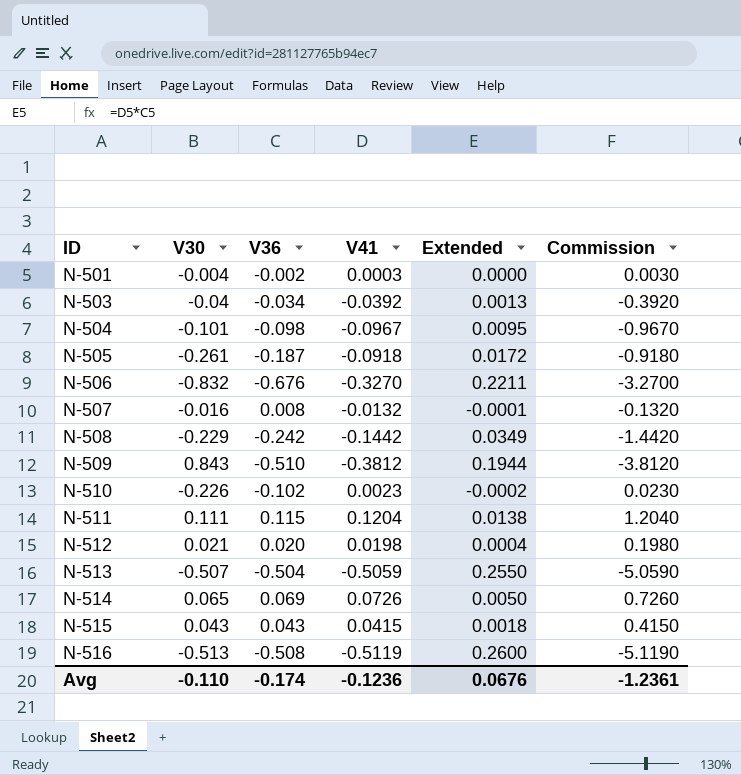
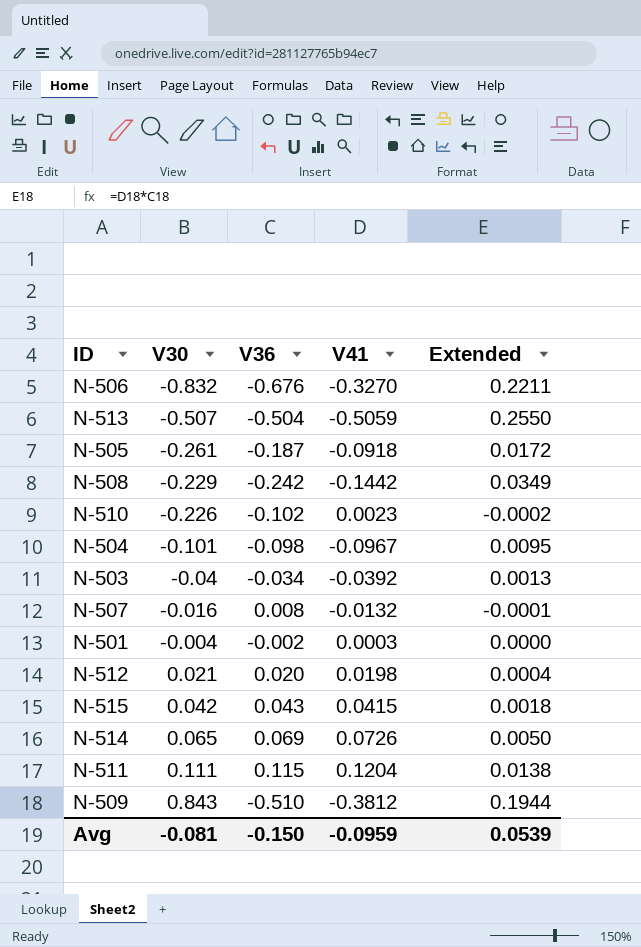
row order: ID ascending -> V30 ascending
column Commission | formula: [V41] * 10 -> none
row N-516: -0.513 | -0.508 | -0.5119 | 0.2600 | -5.1190 -> none
N-515 | V30: 0.043 -> 0.042
Avg | V30: -0.110 -> -0.081
Avg | V36: -0.174 -> -0.150
Avg | V41: -0.1236 -> -0.0959
Avg | Extended: 0.0676 -> 0.0539

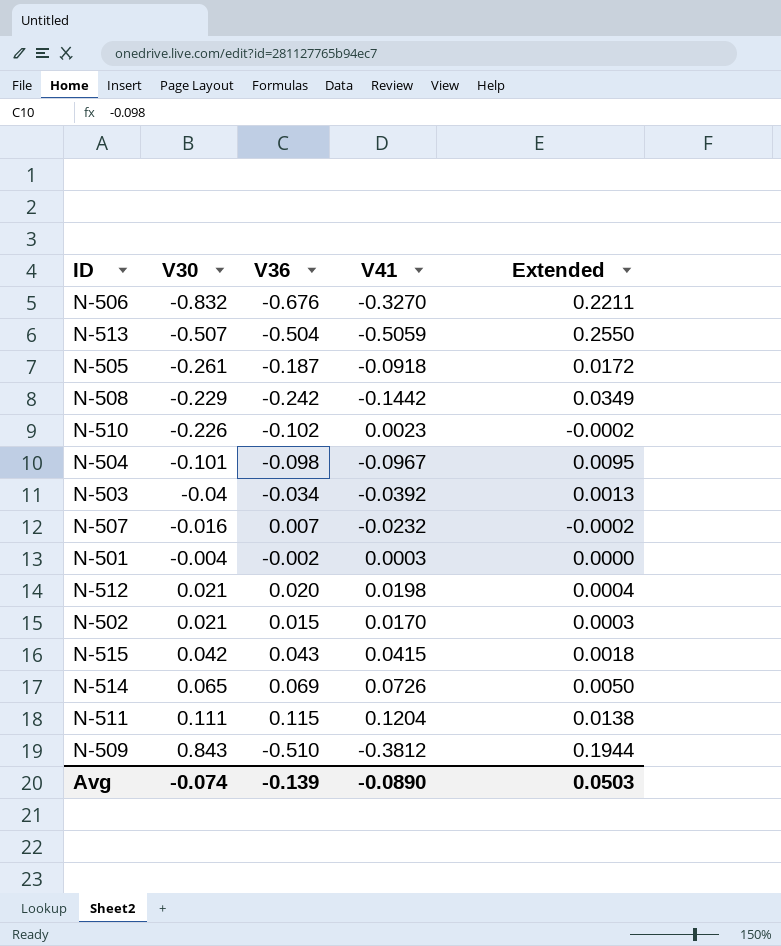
N-507 | V36: 0.008 -> 0.007
N-507 | V41: -0.0132 -> -0.0232
N-507 | Extended: -0.0001 -> -0.0002
row N-502: none -> 0.021 | 0.015 | 0.0170 | 0.0003
Avg | V30: -0.081 -> -0.074
Avg | V36: -0.150 -> -0.139
Avg | V41: -0.0959 -> -0.0890
Avg | Extended: 0.0539 -> 0.0503

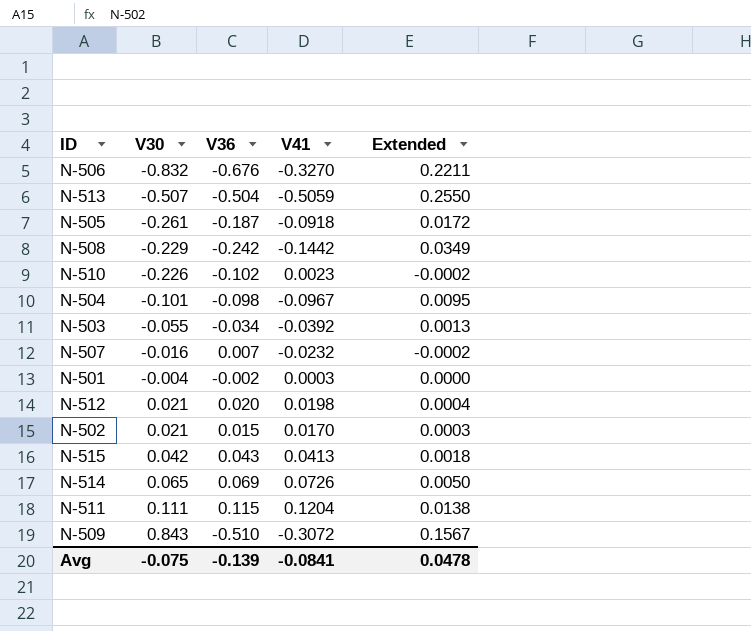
N-503 | V30: -0.04 -> -0.055
N-515 | V41: 0.0415 -> 0.0413
N-509 | V41: -0.3812 -> -0.3072
N-509 | Extended: 0.1944 -> 0.1567
Avg | V30: -0.074 -> -0.075
Avg | V41: -0.0890 -> -0.0841
Avg | Extended: 0.0503 -> 0.0478

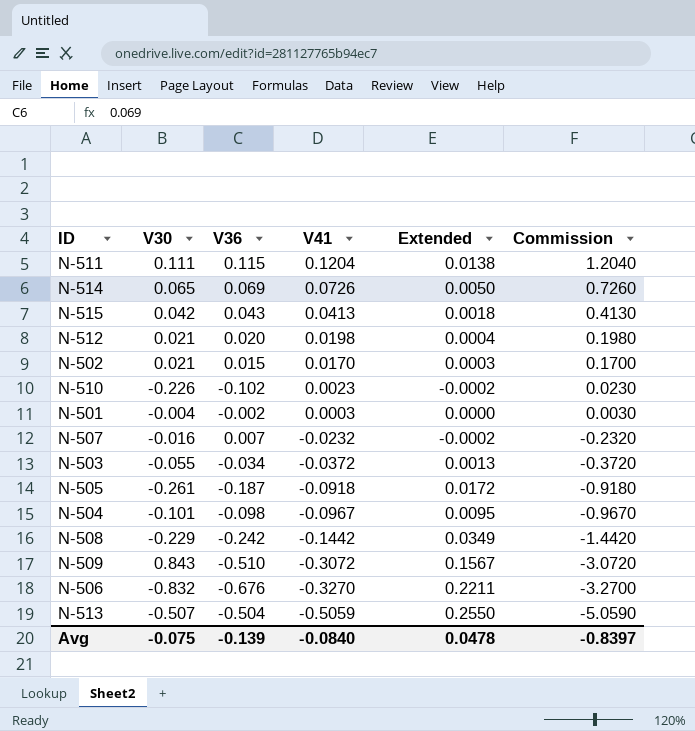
row order: V30 ascending -> V41 descending
column Commission | formula: none -> [V41] * 10
N-503 | V41: -0.0392 -> -0.0372
Avg | V41: -0.0841 -> -0.0840

